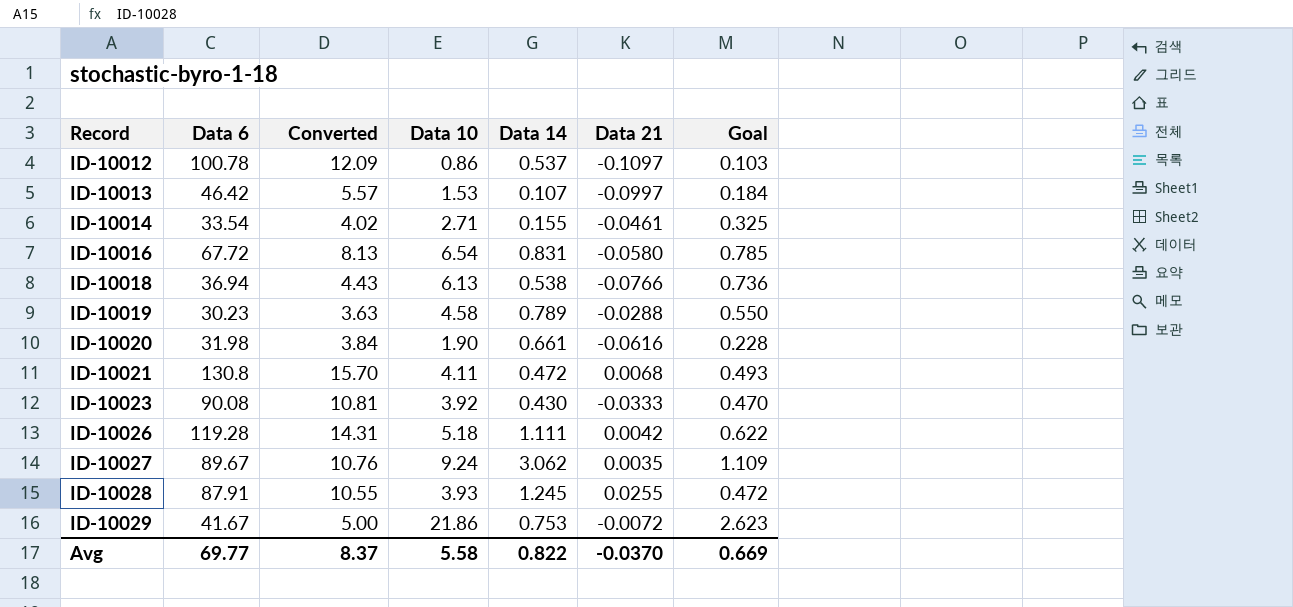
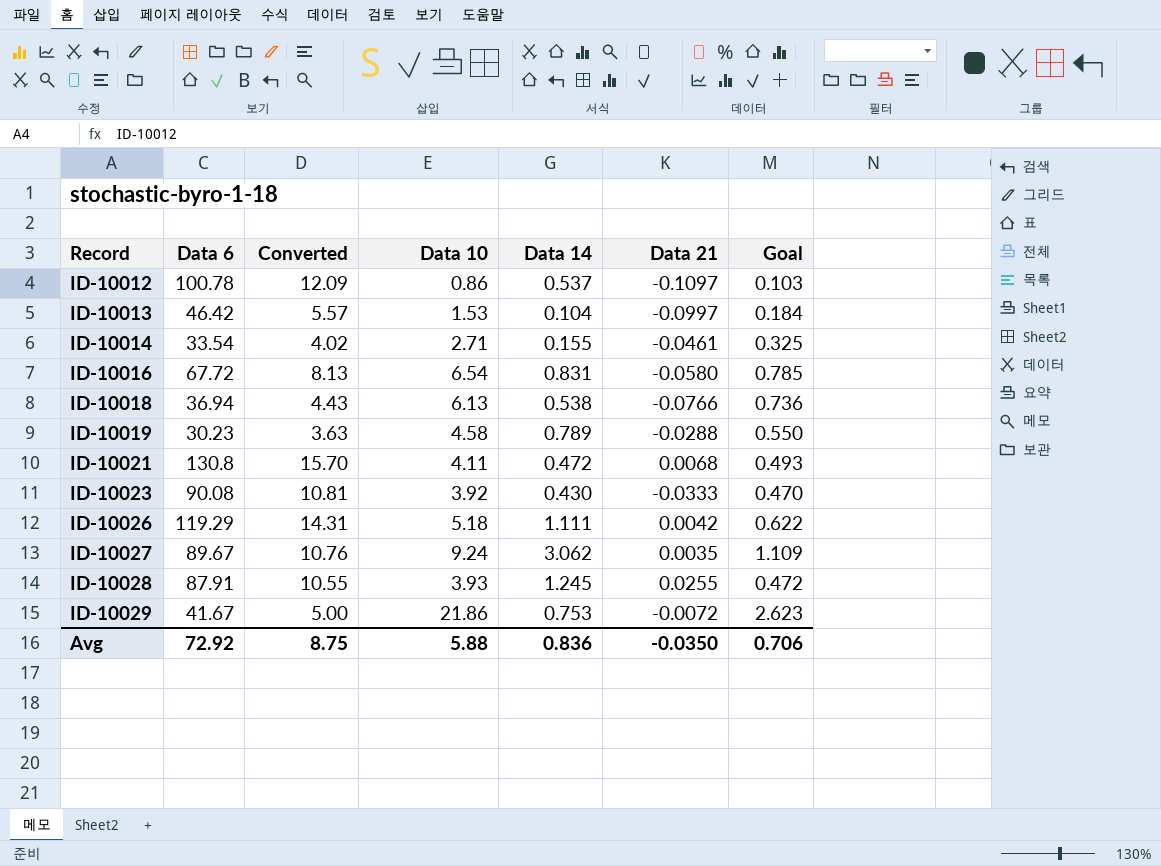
row ID-10020: 31.98 | 3.84 | 1.90 | 0.661 | -0.0616 | 0.228 -> none
ID-10013 | Data 14: 0.107 -> 0.104
ID-10026 | Data 6: 119.28 -> 119.29
Avg | Data 6: 69.77 -> 72.92
Avg | Converted: 8.37 -> 8.75
Avg | Data 10: 5.58 -> 5.88
Avg | Data 14: 0.822 -> 0.836
Avg | Data 21: -0.0370 -> -0.0350
Avg | Goal: 0.669 -> 0.706

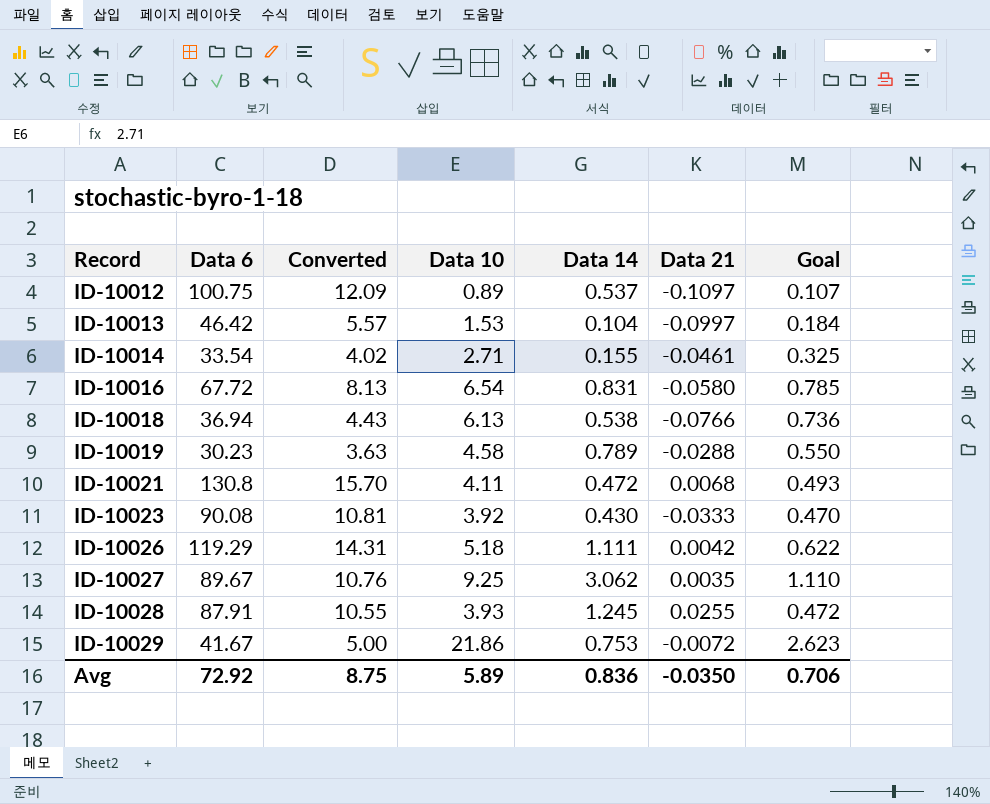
ID-10012 | Data 6: 100.78 -> 100.75
ID-10012 | Data 10: 0.86 -> 0.89
ID-10012 | Goal: 0.103 -> 0.107
ID-10027 | Data 10: 9.24 -> 9.25
ID-10027 | Goal: 1.109 -> 1.110
Avg | Data 10: 5.88 -> 5.89

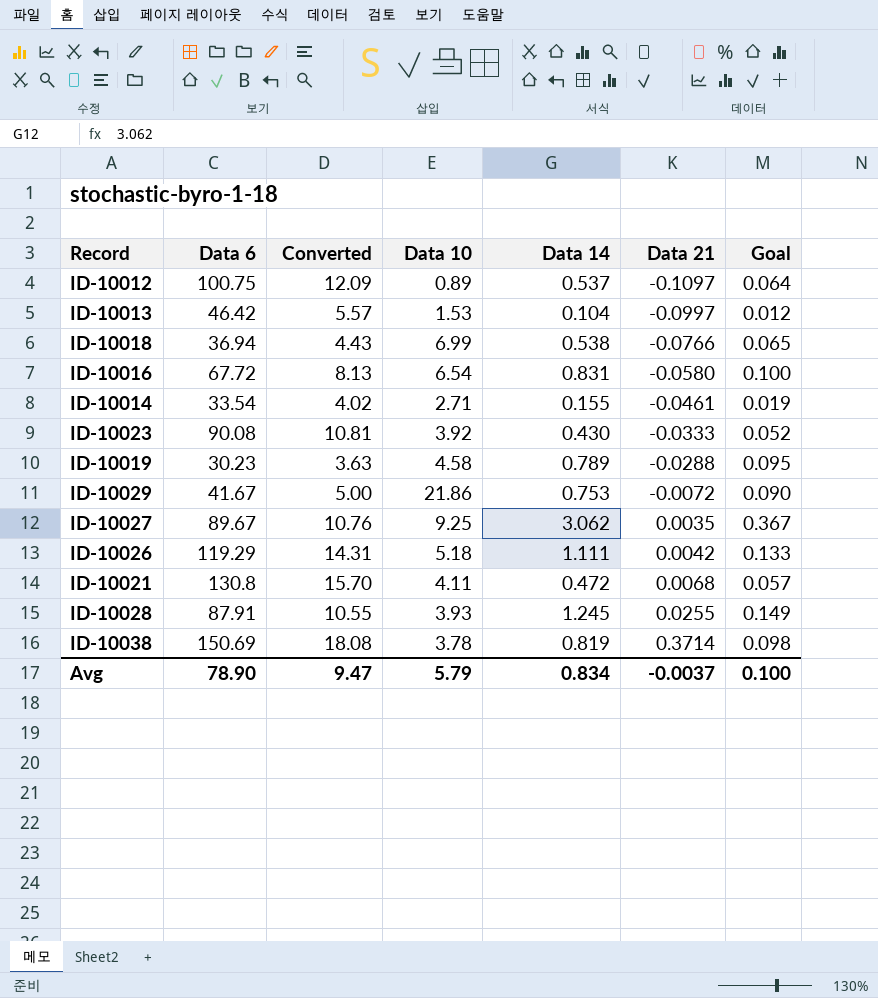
row order: Record ascending -> Data 21 ascending
column Goal | formula: [Data 10] * 0.12 -> [Data 14] * 0.12
ID-10018 | Data 10: 6.13 -> 6.99
row ID-10038: none -> 150.69 | 18.08 | 3.78 | 0.819 | 0.3714 | 0.098
Avg | Data 6: 72.92 -> 78.90
Avg | Converted: 8.75 -> 9.47
Avg | Data 10: 5.89 -> 5.79
Avg | Data 14: 0.836 -> 0.834
Avg | Data 21: -0.0350 -> -0.0037
Avg | Goal: 0.706 -> 0.100

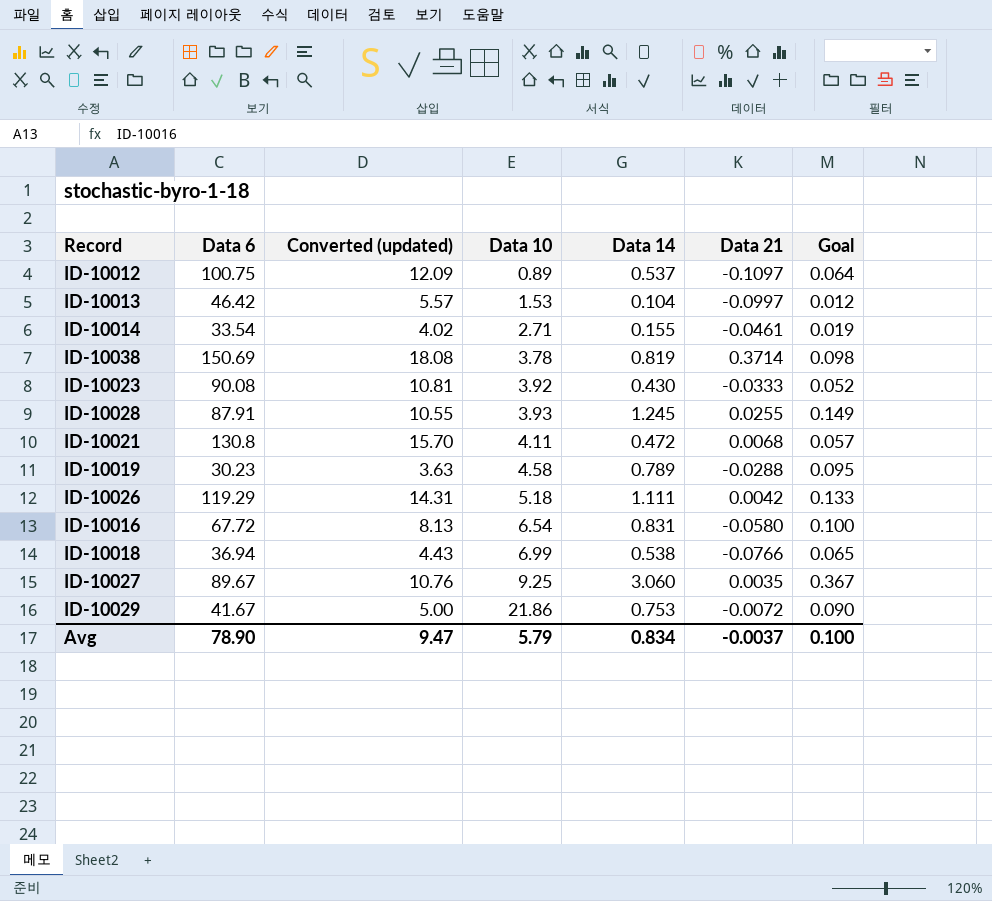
row order: Data 21 ascending -> Data 10 ascending
column name: Converted -> Converted (updated)
ID-10027 | Data 14: 3.062 -> 3.060

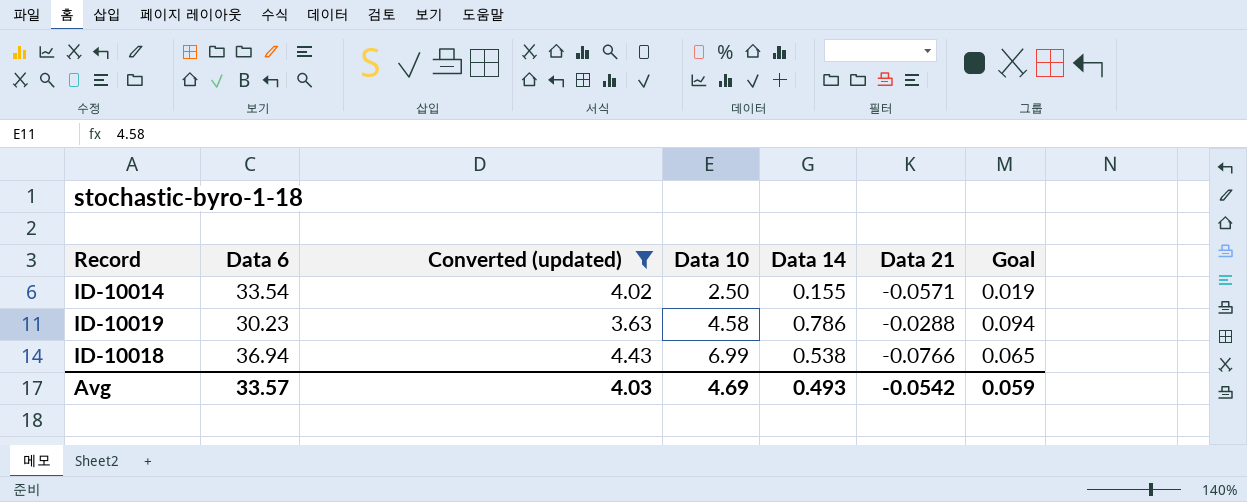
filter: none -> Converted (updated) <= 4.43
ID-10014 | Data 10: 2.71 -> 2.50
ID-10014 | Data 21: -0.0461 -> -0.0571
ID-10019 | Data 14: 0.789 -> 0.786
ID-10019 | Goal: 0.095 -> 0.094
Avg | Data 6: 78.90 -> 33.57
Avg | Converted (updated): 9.47 -> 4.03
Avg | Data 10: 5.79 -> 4.69
Avg | Data 14: 0.834 -> 0.493
Avg | Data 21: -0.0037 -> -0.0542
Avg | Goal: 0.100 -> 0.059

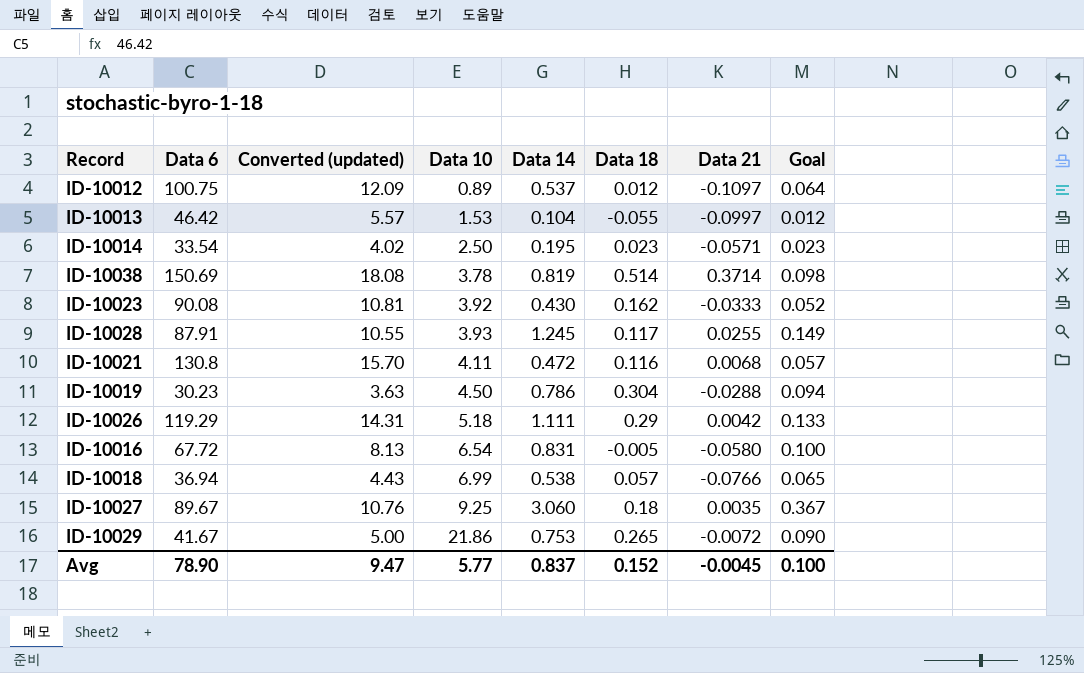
filter: Converted (updated) <= 4.43 -> none
column Data 18 | position: none -> 6
ID-10014 | Data 14: 0.155 -> 0.195
ID-10014 | Goal: 0.019 -> 0.023
ID-10019 | Data 10: 4.58 -> 4.50
Avg | Data 6: 33.57 -> 78.90
Avg | Converted (updated): 4.03 -> 9.47
Avg | Data 10: 4.69 -> 5.77
Avg | Data 14: 0.493 -> 0.837
Avg | Data 21: -0.0542 -> -0.0045
Avg | Goal: 0.059 -> 0.100

